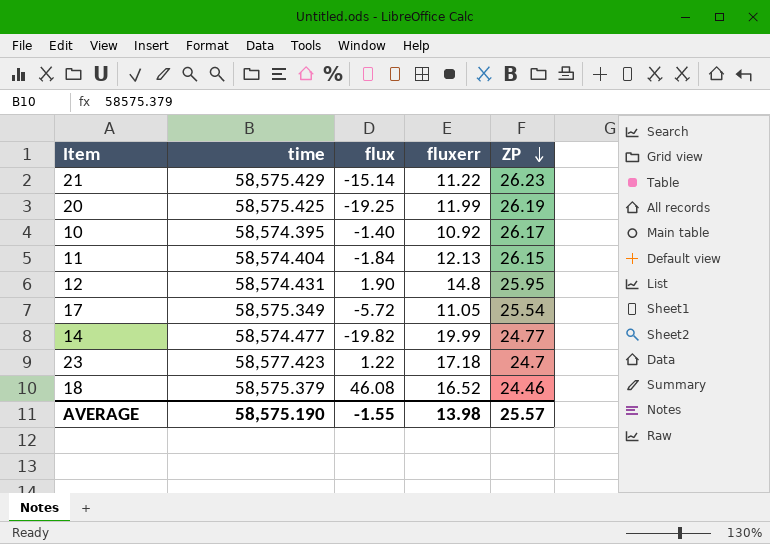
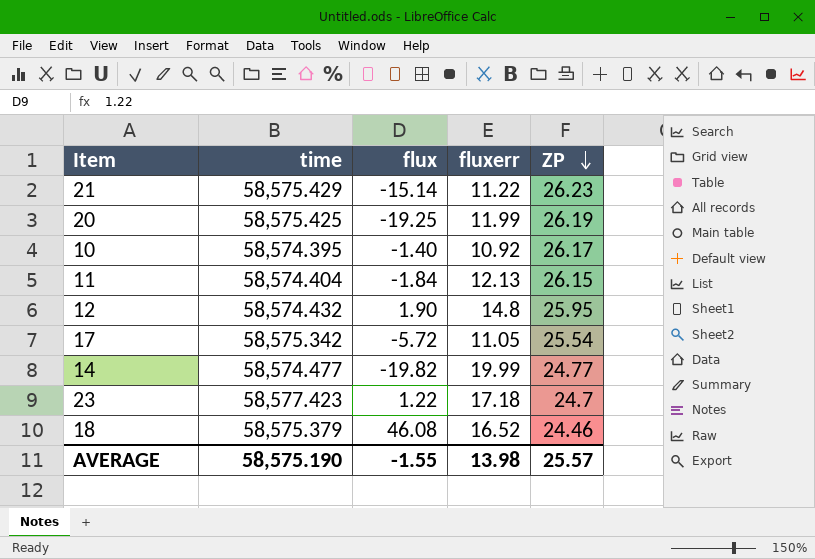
12 | time: 58,574.431 -> 58,574.432
17 | time: 58,575.349 -> 58,575.342

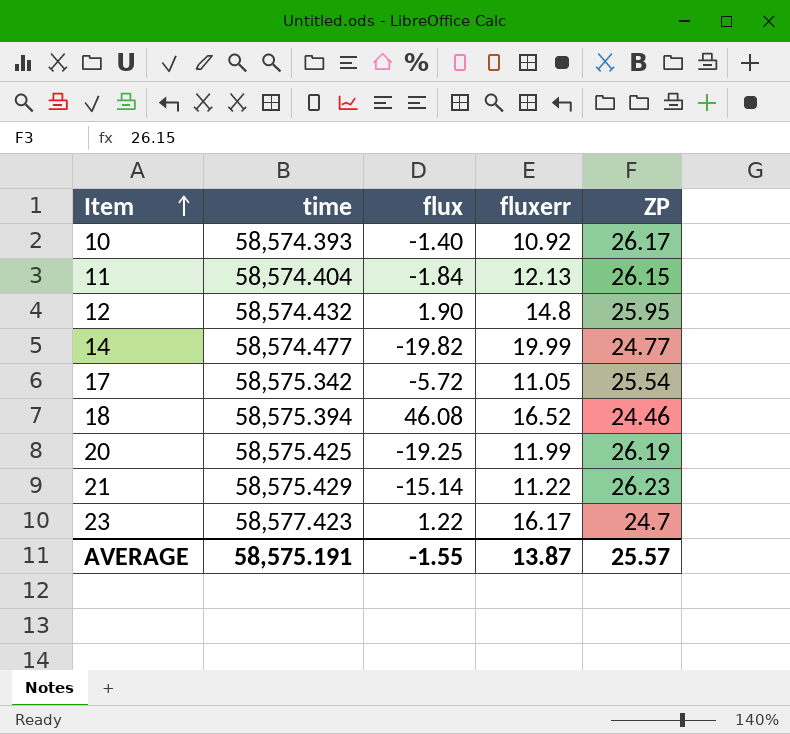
row order: ZP descending -> Item ascending
10 | time: 58,574.395 -> 58,574.393
18 | time: 58,575.379 -> 58,575.394
23 | fluxerr: 17.18 -> 16.17
AVERAGE | time: 58,575.190 -> 58,575.191
AVERAGE | fluxerr: 13.98 -> 13.87

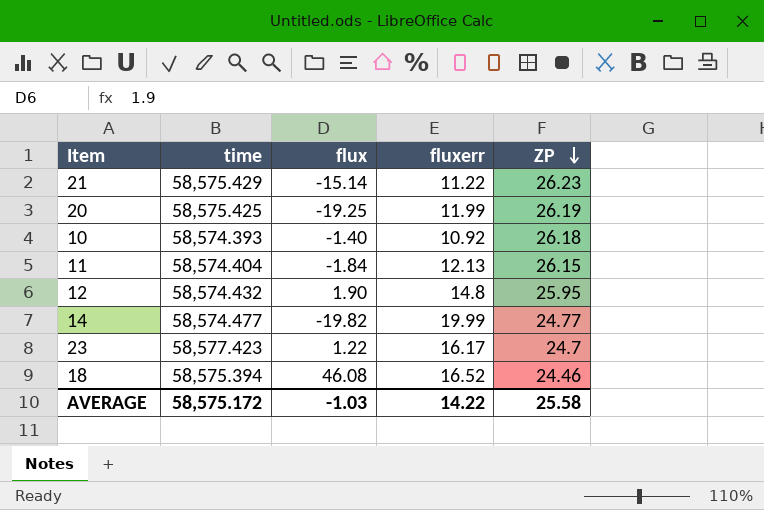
row order: Item ascending -> ZP descending
row 17: 58,575.342 | -5.72 | 11.05 | 25.54 -> none
10 | ZP: 26.17 -> 26.18
AVERAGE | time: 58,575.191 -> 58,575.172
AVERAGE | flux: -1.55 -> -1.03
AVERAGE | fluxerr: 13.87 -> 14.22
AVERAGE | ZP: 25.57 -> 25.58

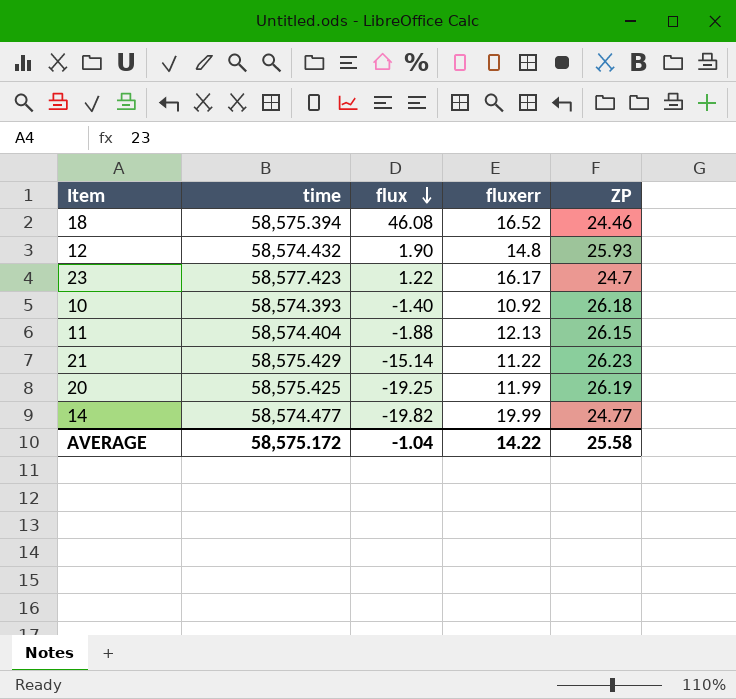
row order: ZP descending -> flux descending
12 | ZP: 25.95 -> 25.93
11 | flux: -1.84 -> -1.88
AVERAGE | flux: -1.03 -> -1.04

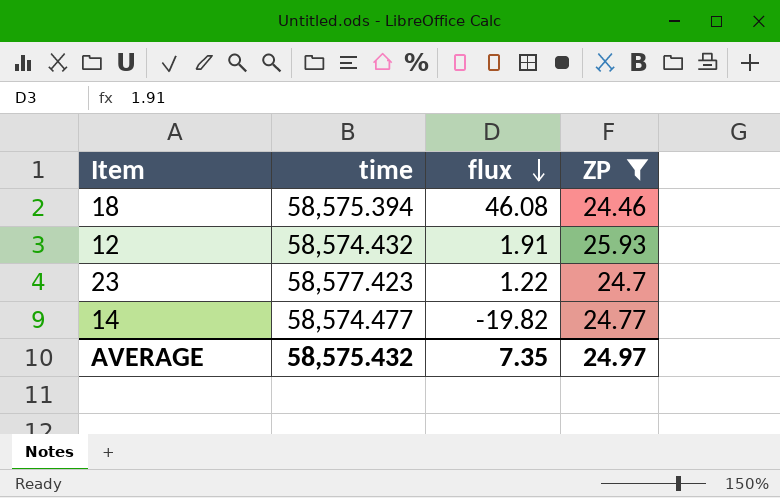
filter: none -> ZP <= 25.93
column fluxerr | position: 4 -> none
12 | flux: 1.90 -> 1.91
AVERAGE | time: 58,575.172 -> 58,575.432
AVERAGE | flux: -1.04 -> 7.35
AVERAGE | ZP: 25.58 -> 24.97

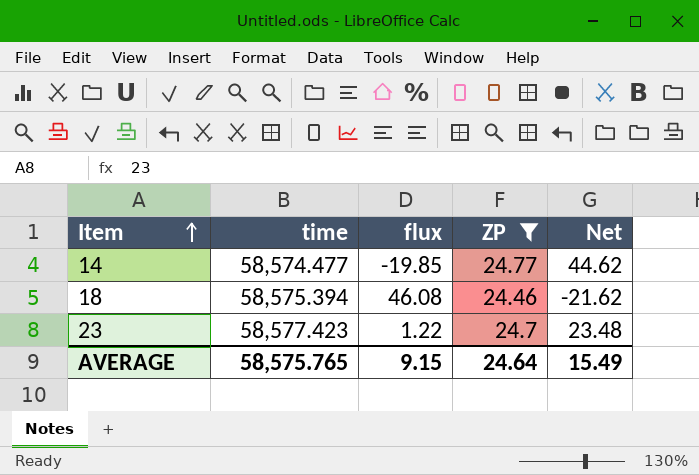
row order: flux descending -> Item ascending
column Net | formula: none -> [ZP] - [flux]
row 12: 58,574.432 | 1.91 | 25.93 -> none
14 | flux: -19.82 -> -19.85
AVERAGE | time: 58,575.432 -> 58,575.765
AVERAGE | flux: 7.35 -> 9.15
AVERAGE | ZP: 24.97 -> 24.64

